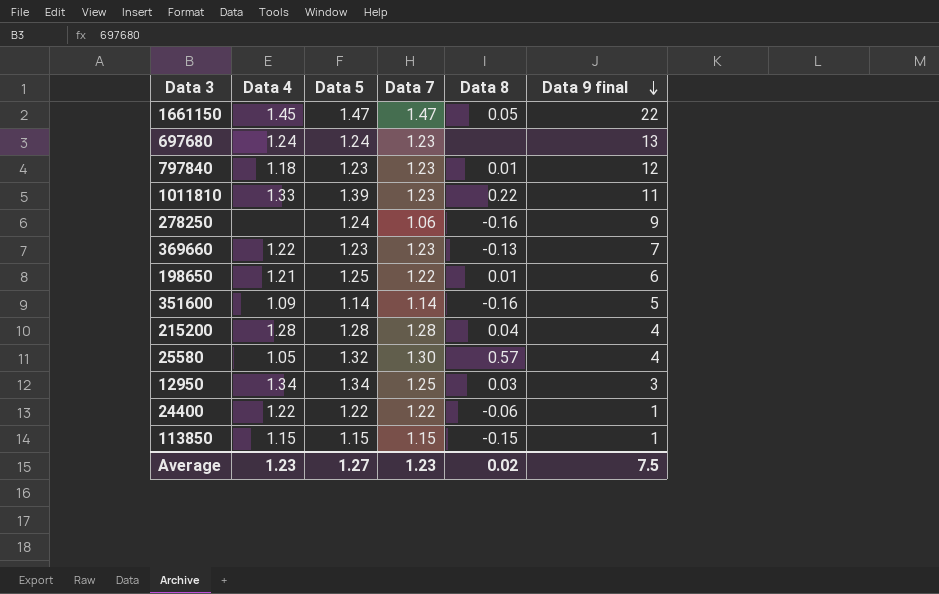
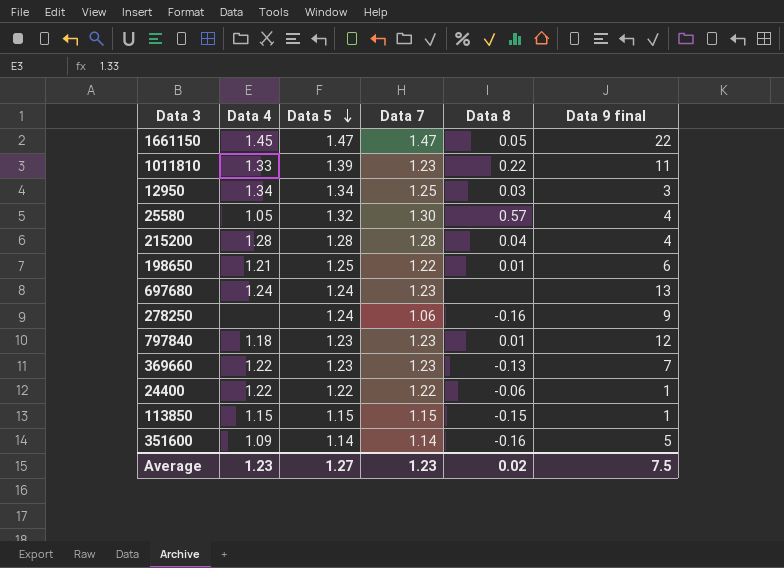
row order: Data 9 final descending -> Data 5 descending

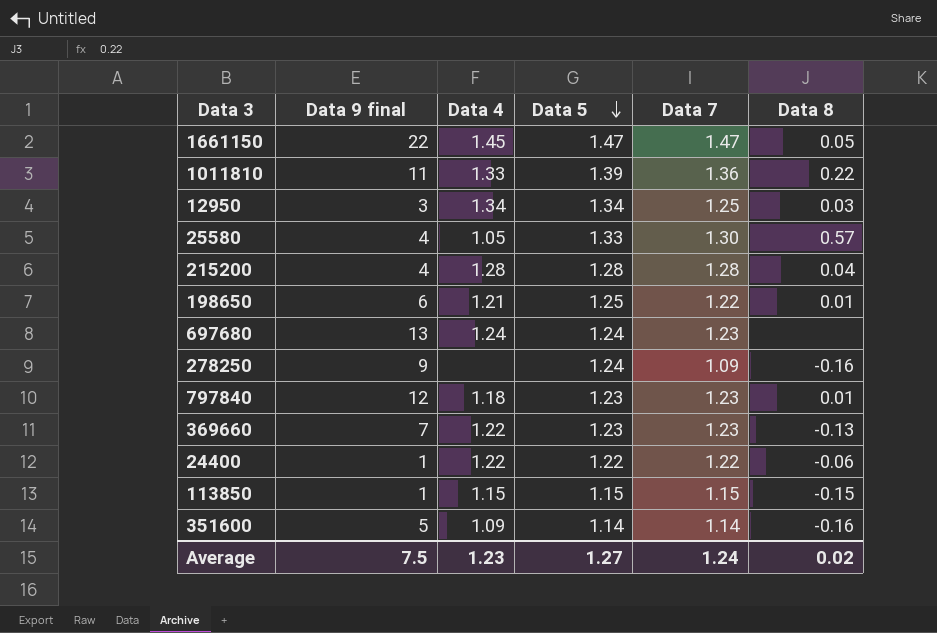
column Data 9 final | position: 6 -> 2
1011810 | Data 7: 1.23 -> 1.36
25580 | Data 5: 1.32 -> 1.33
278250 | Data 7: 1.06 -> 1.09
Average | Data 7: 1.23 -> 1.24

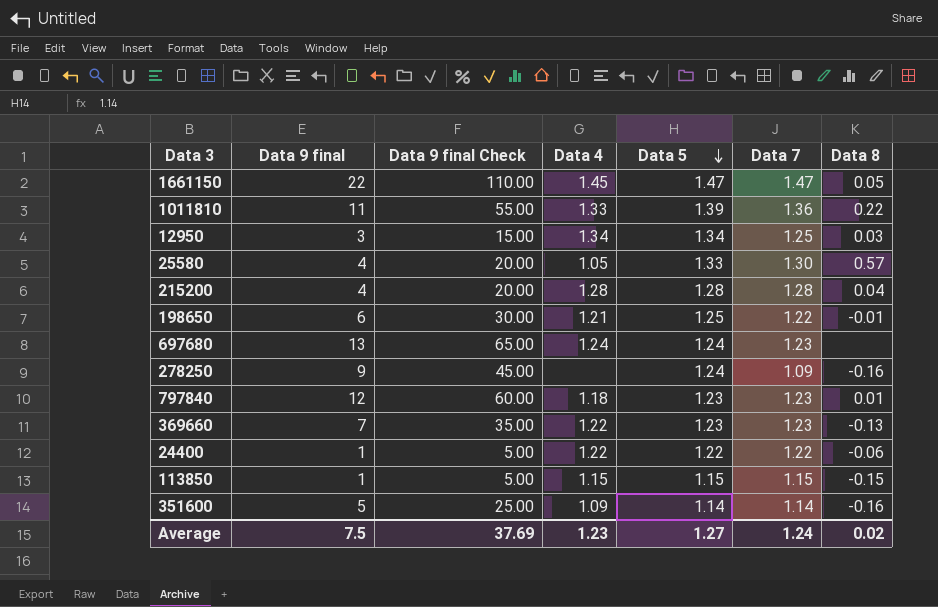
column Data 9 final Check | formula: none -> [Data 9 final] * 5
198650 | Data 8: 0.01 -> -0.01

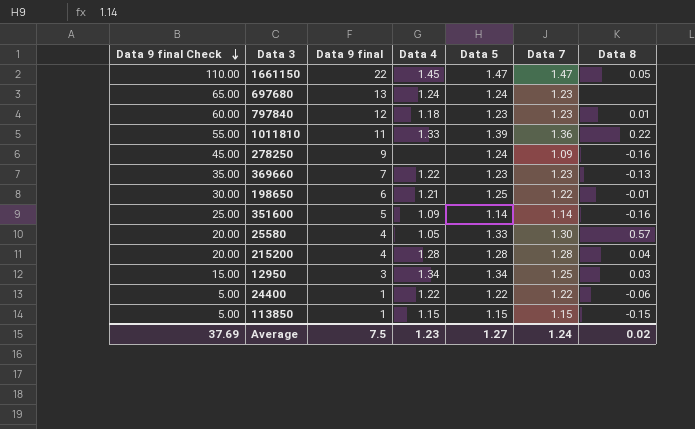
row order: Data 5 descending -> Data 9 final Check descending
column Data 9 final Check | position: 3 -> 1

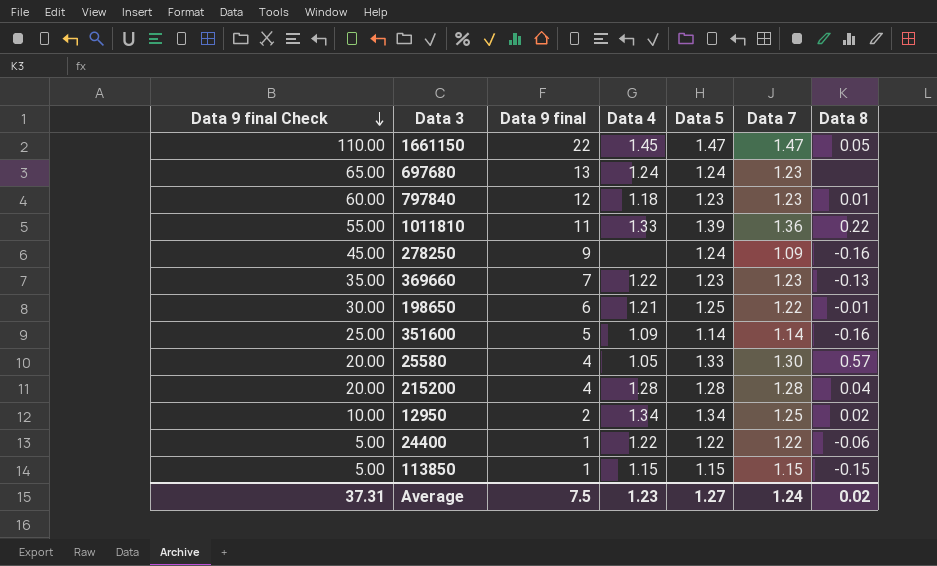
12950 | Data 9 final Check: 15.00 -> 10.00
12950 | Data 9 final: 3 -> 2
12950 | Data 8: 0.03 -> 0.02
Average | Data 9 final Check: 37.69 -> 37.31

